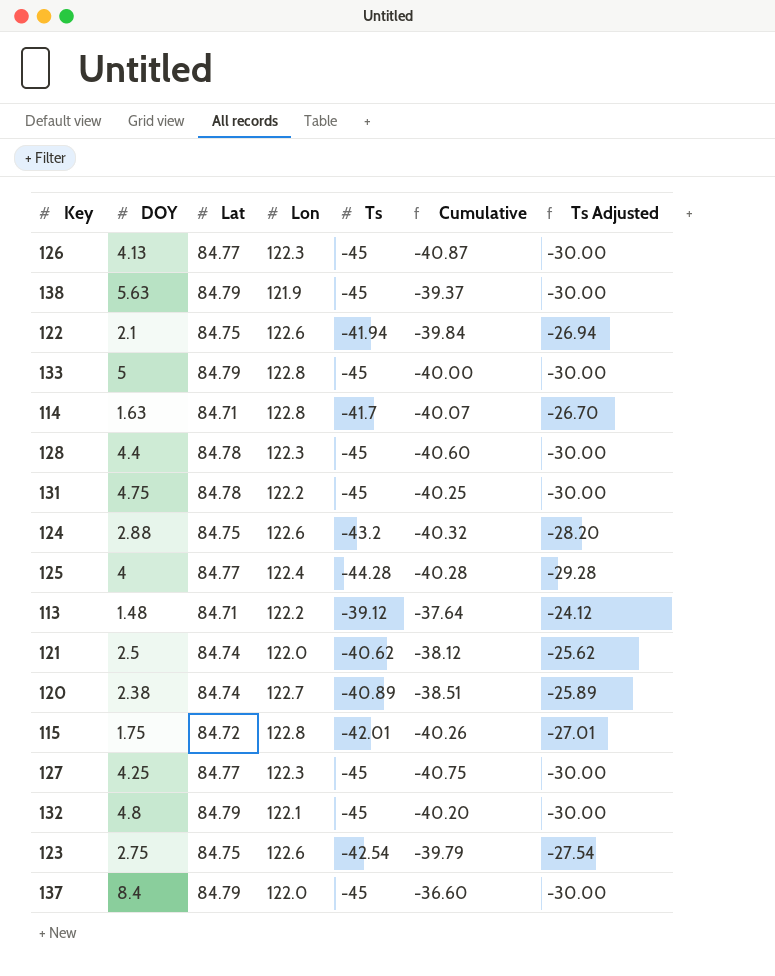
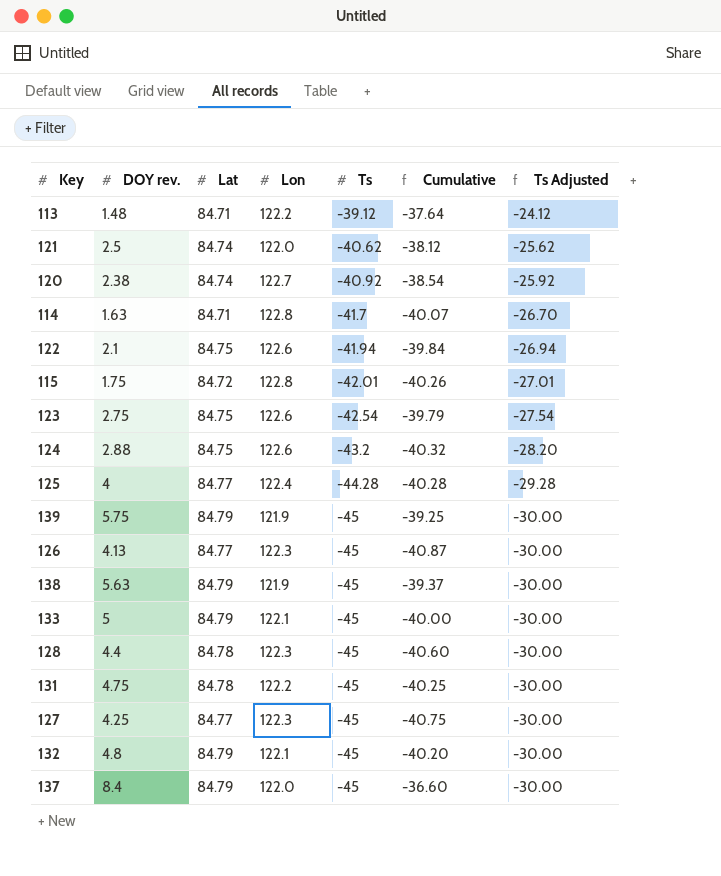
row order: none -> Ts descending
column name: DOY -> DOY rev.
120 | Ts: -40.89 -> -40.92
120 | Cumulative: -38.51 -> -38.54
120 | Ts Adjusted: -25.89 -> -25.92
row 139: none -> 5.75 | 84.79 | 121.9 | -45 | -39.25 | -30.00
133 | Lon: 122.8 -> 122.1

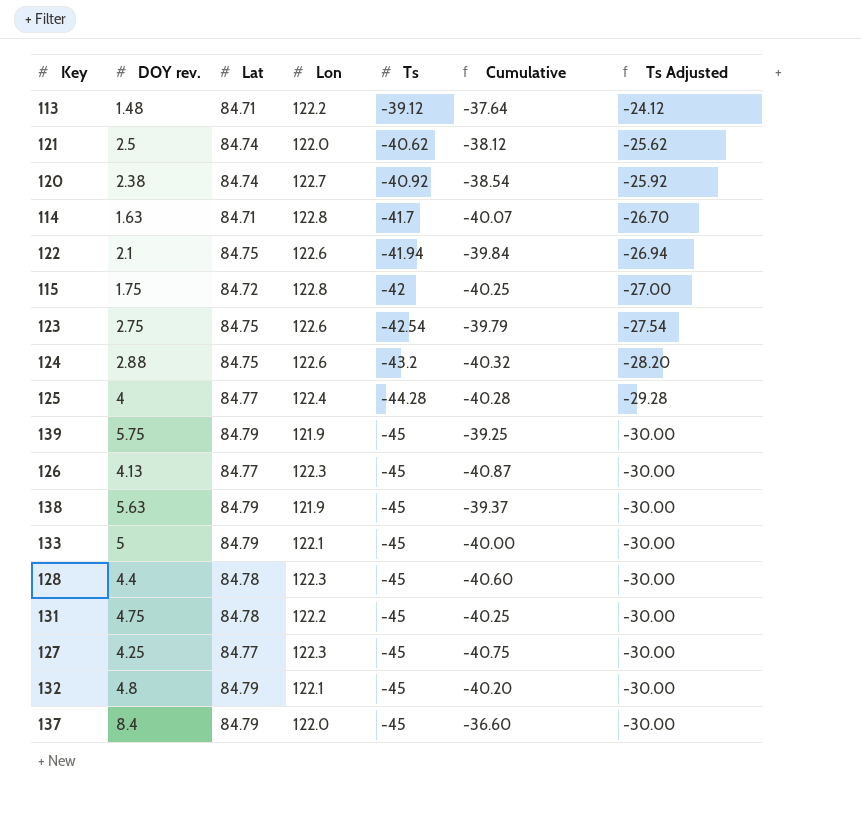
115 | Ts: -42.01 -> -42
115 | Cumulative: -40.26 -> -40.25
115 | Ts Adjusted: -27.01 -> -27.00

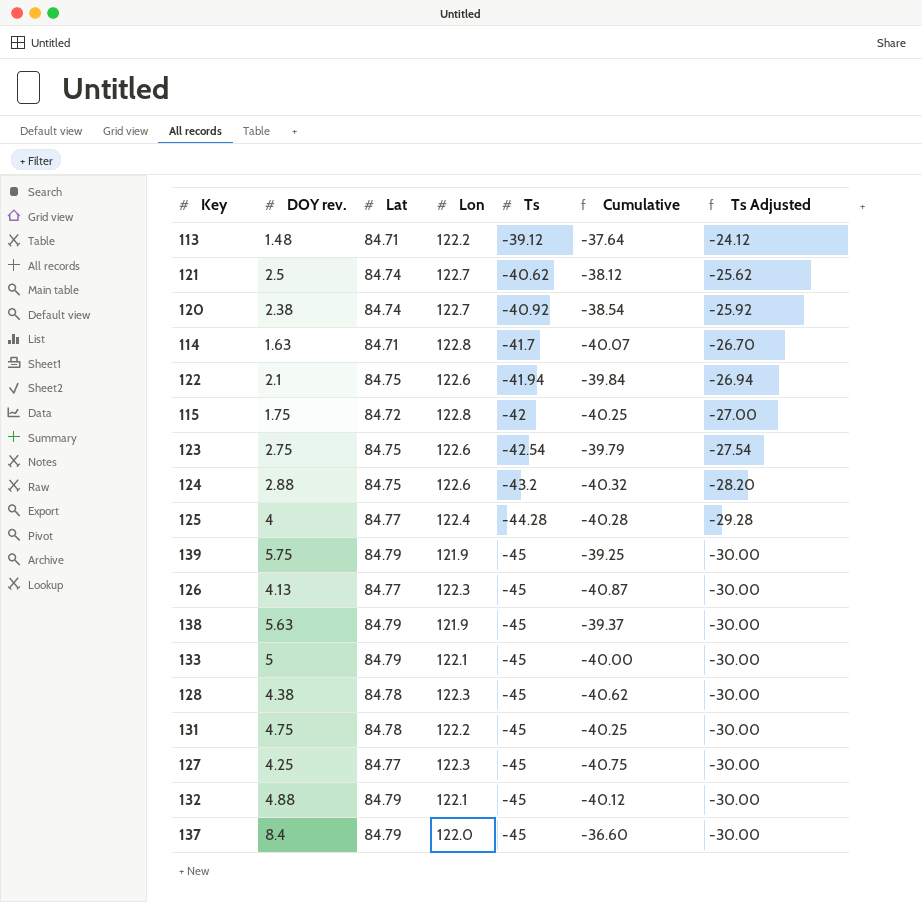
121 | Lon: 122.0 -> 122.7
128 | DOY rev.: 4.4 -> 4.38
128 | Cumulative: -40.60 -> -40.62
132 | DOY rev.: 4.8 -> 4.88
132 | Cumulative: -40.20 -> -40.12

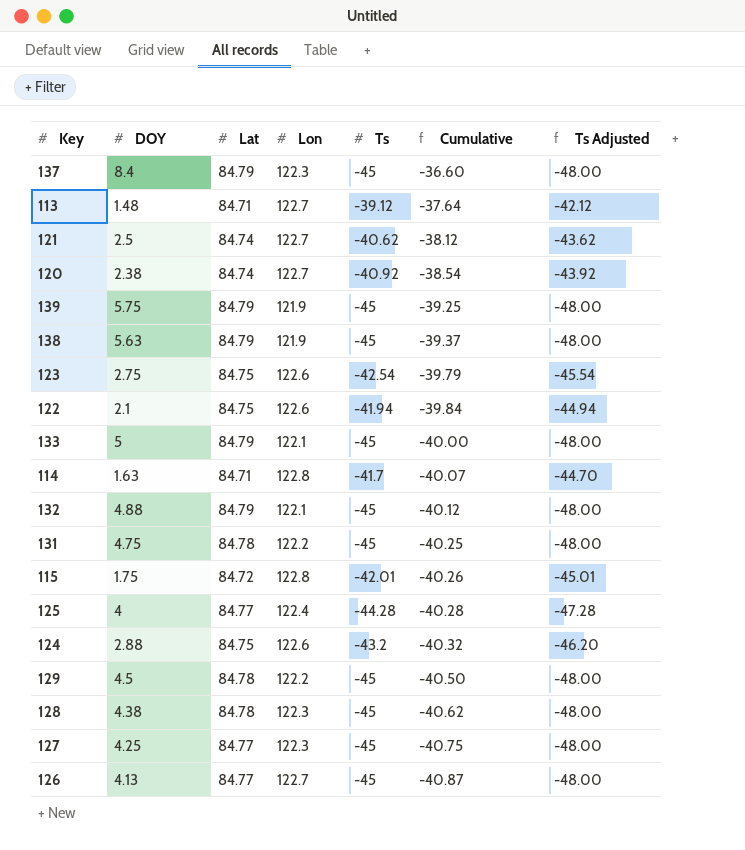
row order: Ts descending -> Cumulative descending
column name: DOY rev. -> DOY
column Ts Adjusted | formula: [Ts] + 15 -> [Ts] - 3
137 | Lon: 122.0 -> 122.3
113 | Lon: 122.2 -> 122.7
115 | Ts: -42 -> -42.01
115 | Cumulative: -40.25 -> -40.26
row 129: none -> 4.5 | 84.78 | 122.2 | -45 | -40.50 | -48.00
126 | Lon: 122.3 -> 122.7

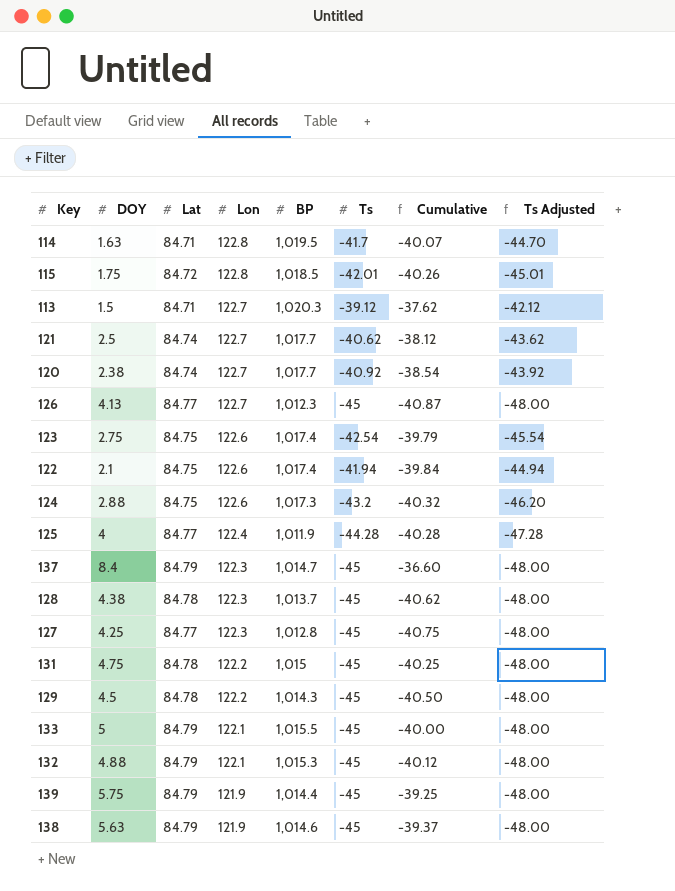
row order: Cumulative descending -> Lon descending
column BP | position: none -> 5
113 | DOY: 1.48 -> 1.5
113 | Cumulative: -37.64 -> -37.62

